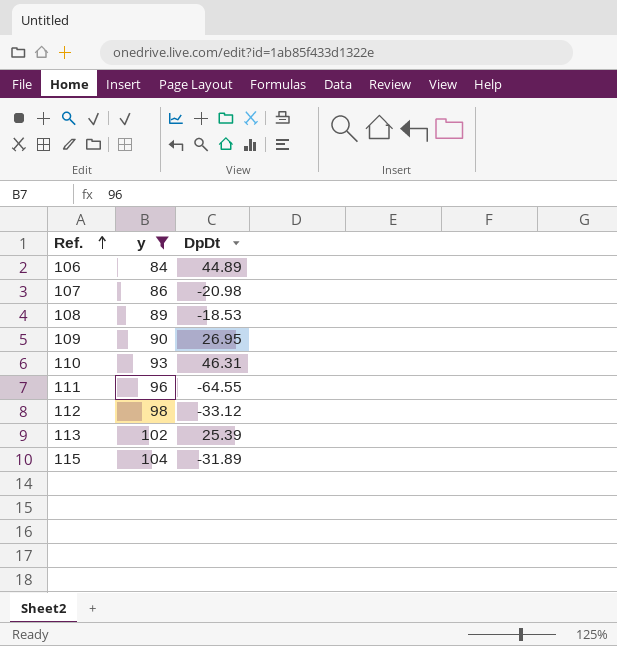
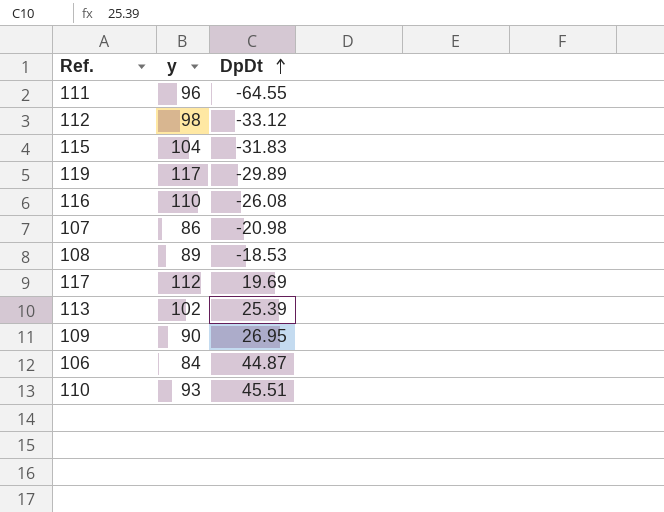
filter: y <= 104 -> none
row order: Ref. ascending -> DpDt ascending
115 | DpDt: -31.89 -> -31.83
106 | DpDt: 44.89 -> 44.87
110 | DpDt: 46.31 -> 45.51

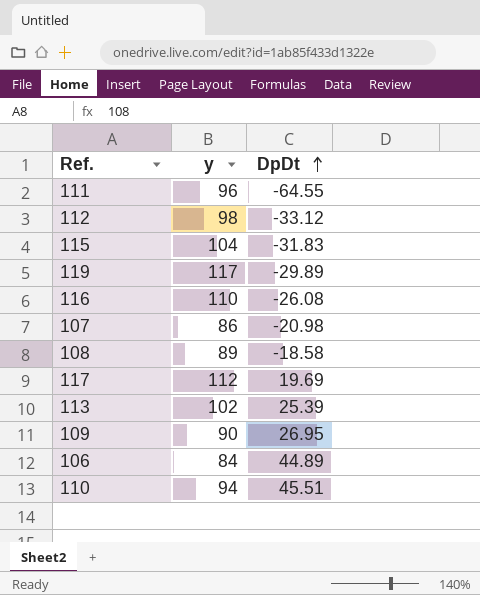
108 | DpDt: -18.53 -> -18.58
106 | DpDt: 44.87 -> 44.89
110 | y: 93 -> 94

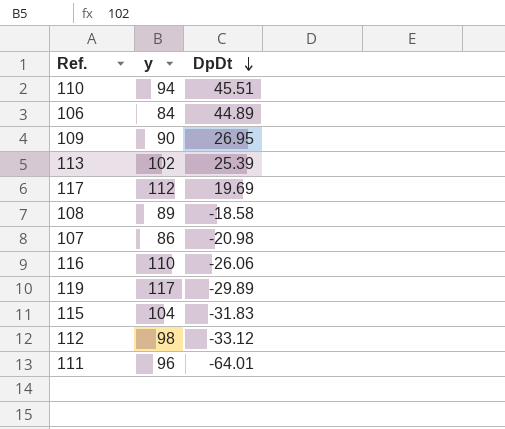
row order: DpDt ascending -> DpDt descending
116 | DpDt: -26.08 -> -26.06
111 | DpDt: -64.55 -> -64.01

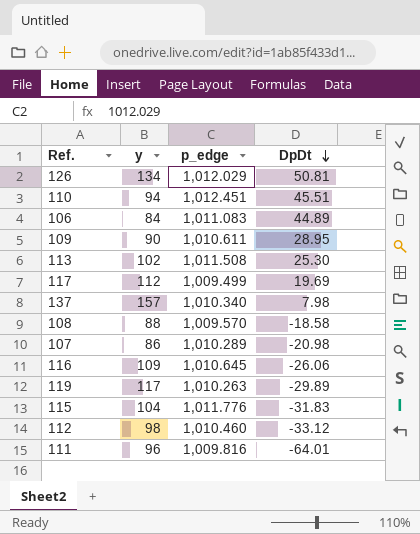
column p_edge | position: none -> 3
row 126: none -> 134 | 1,012.029 | 50.81
109 | DpDt: 26.95 -> 28.95
113 | DpDt: 25.39 -> 25.30
row 137: none -> 157 | 1,010.340 | 7.98
108 | y: 89 -> 88
116 | y: 110 -> 109

